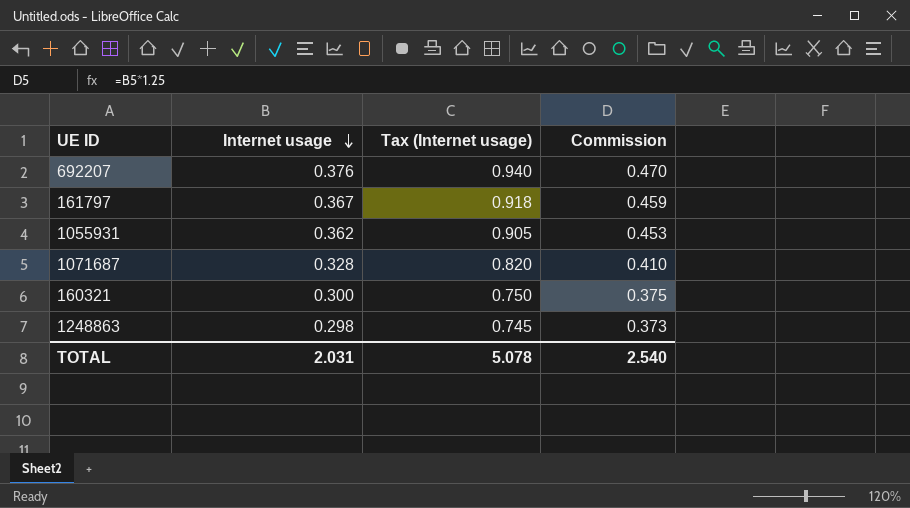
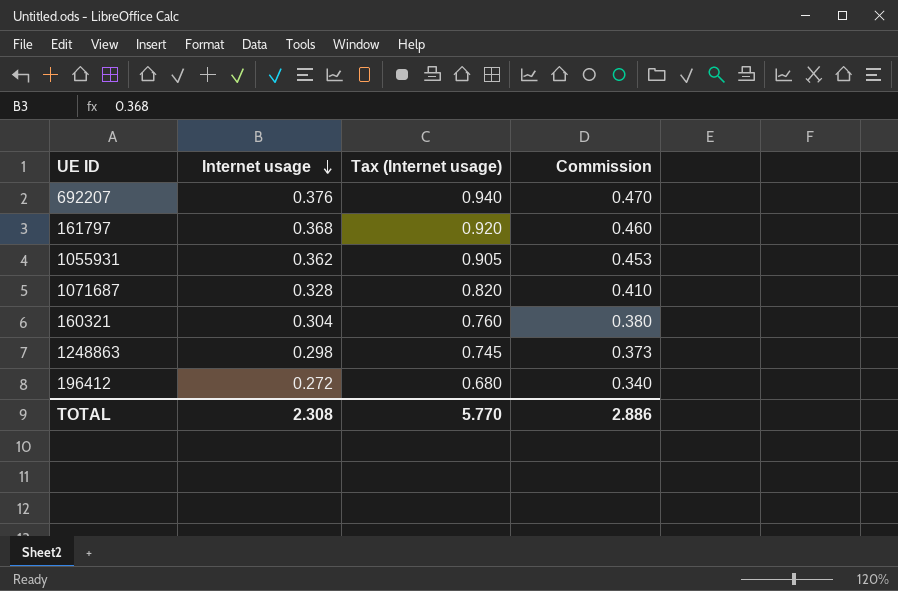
161797 | Internet usage: 0.367 -> 0.368
161797 | Tax (Internet usage): 0.918 -> 0.920
161797 | Commission: 0.459 -> 0.460
160321 | Internet usage: 0.300 -> 0.304
160321 | Tax (Internet usage): 0.750 -> 0.760
160321 | Commission: 0.375 -> 0.380
row 196412: none -> 0.272 | 0.680 | 0.340
TOTAL | Internet usage: 2.031 -> 2.308
TOTAL | Tax (Internet usage): 5.078 -> 5.770
TOTAL | Commission: 2.540 -> 2.886

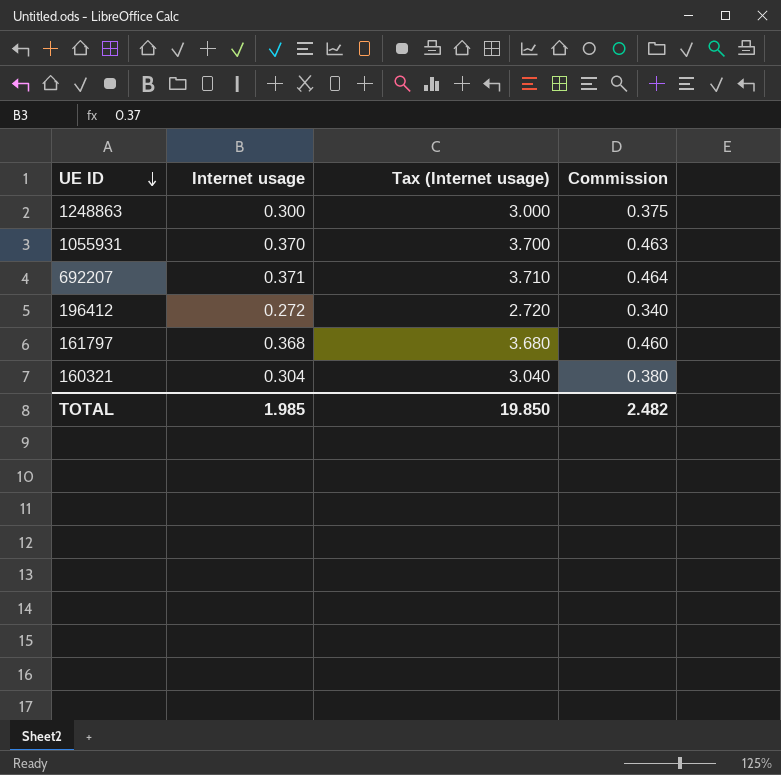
row order: Internet usage descending -> UE ID descending
column Tax (Internet usage) | formula: [Internet usage] * 2.5 -> [Internet usage] * 10
row 1071687: 0.328 | 0.820 | 0.410 -> none
1248863 | Internet usage: 0.298 -> 0.300
1248863 | Commission: 0.373 -> 0.375
1055931 | Internet usage: 0.362 -> 0.370
1055931 | Commission: 0.453 -> 0.463
692207 | Internet usage: 0.376 -> 0.371
692207 | Commission: 0.470 -> 0.464
TOTAL | Internet usage: 2.308 -> 1.985
TOTAL | Tax (Internet usage): 5.770 -> 19.850
TOTAL | Commission: 2.886 -> 2.482

